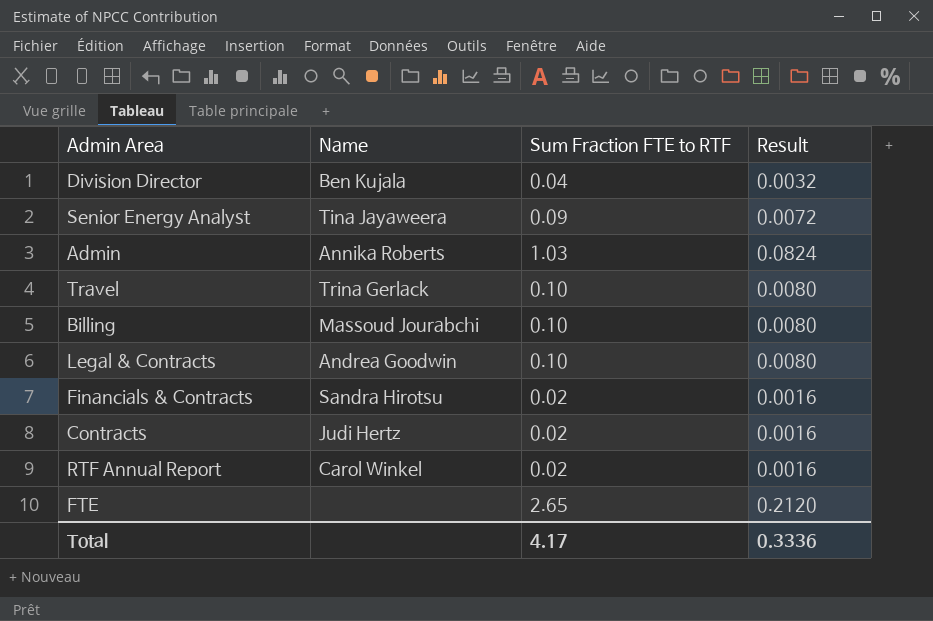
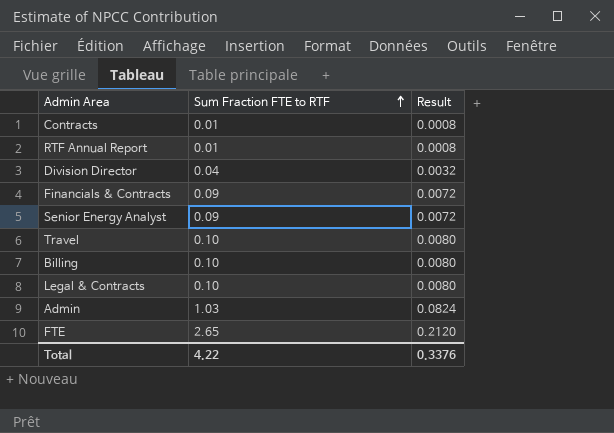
row order: none -> Sum Fraction FTE to RTF ascending
column Name | position: 2 -> none
Contracts | Sum Fraction FTE to RTF: 0.02 -> 0.01
Contracts | Result: 0.0016 -> 0.0008
RTF Annual Report | Sum Fraction FTE to RTF: 0.02 -> 0.01
RTF Annual Report | Result: 0.0016 -> 0.0008
Financials & Contracts | Sum Fraction FTE to RTF: 0.02 -> 0.09
Financials & Contracts | Result: 0.0016 -> 0.0072
Total | Sum Fraction FTE to RTF: 4.17 -> 4.22
Total | Result: 0.3336 -> 0.3376

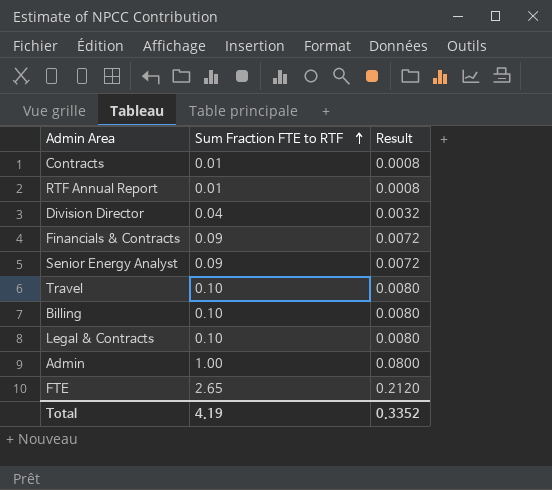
Admin | Sum Fraction FTE to RTF: 1.03 -> 1.00
Admin | Result: 0.0824 -> 0.0800
Total | Sum Fraction FTE to RTF: 4.22 -> 4.19
Total | Result: 0.3376 -> 0.3352

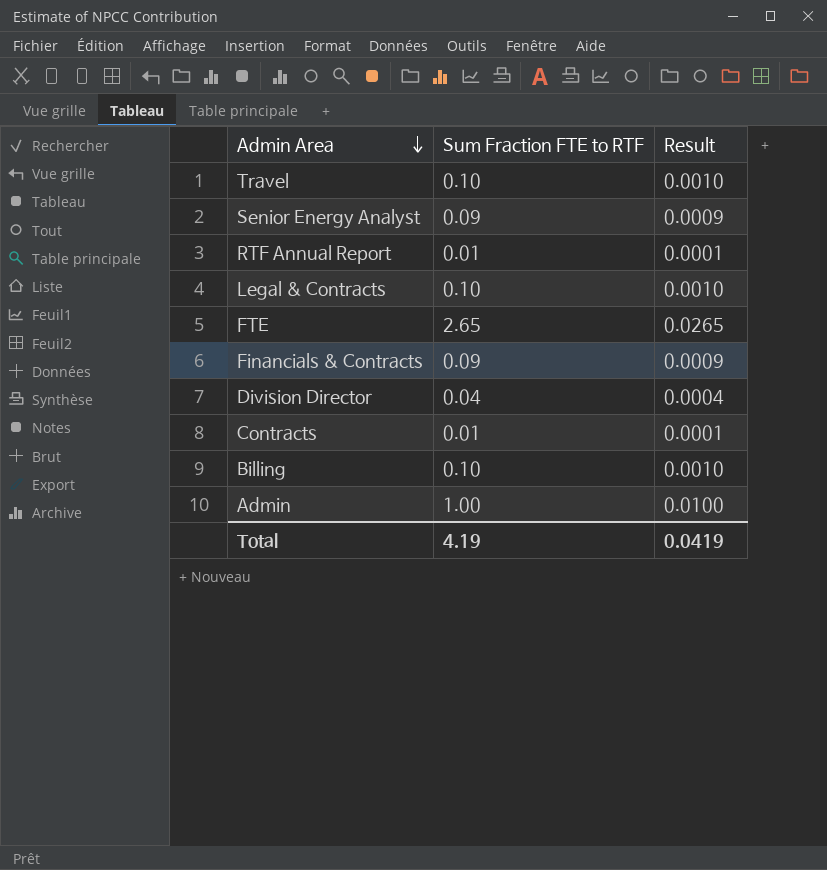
row order: Sum Fraction FTE to RTF ascending -> Admin Area descending
column Result | formula: [Sum Fraction FTE to RTF] * 0.08 -> [Sum Fraction FTE to RTF] * 0.01
Total | Result: 0.3352 -> 0.0419

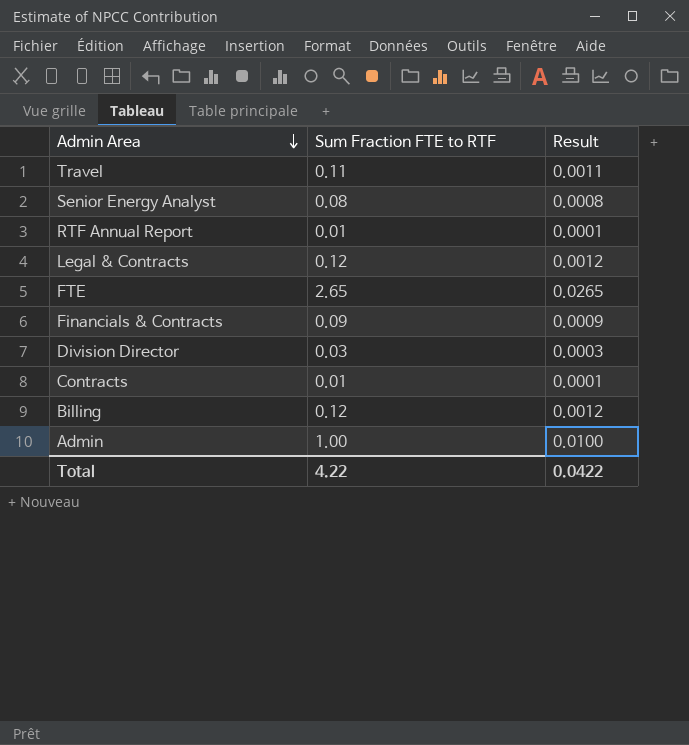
Travel | Sum Fraction FTE to RTF: 0.10 -> 0.11
Travel | Result: 0.0010 -> 0.0011
Senior Energy Analyst | Sum Fraction FTE to RTF: 0.09 -> 0.08
Senior Energy Analyst | Result: 0.0009 -> 0.0008
Legal & Contracts | Sum Fraction FTE to RTF: 0.10 -> 0.12
Legal & Contracts | Result: 0.0010 -> 0.0012
Division Director | Sum Fraction FTE to RTF: 0.04 -> 0.03
Division Director | Result: 0.0004 -> 0.0003
Billing | Sum Fraction FTE to RTF: 0.10 -> 0.12
Billing | Result: 0.0010 -> 0.0012
Total | Sum Fraction FTE to RTF: 4.19 -> 4.22
Total | Result: 0.0419 -> 0.0422

